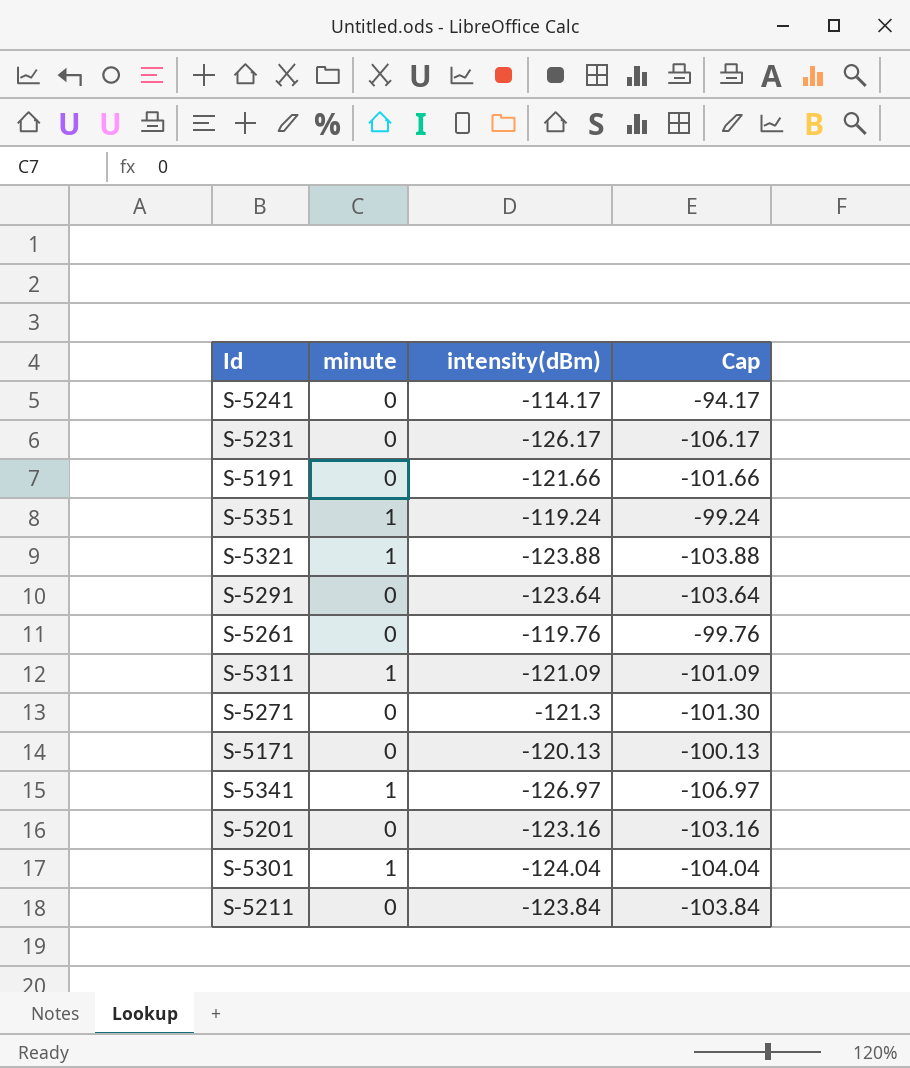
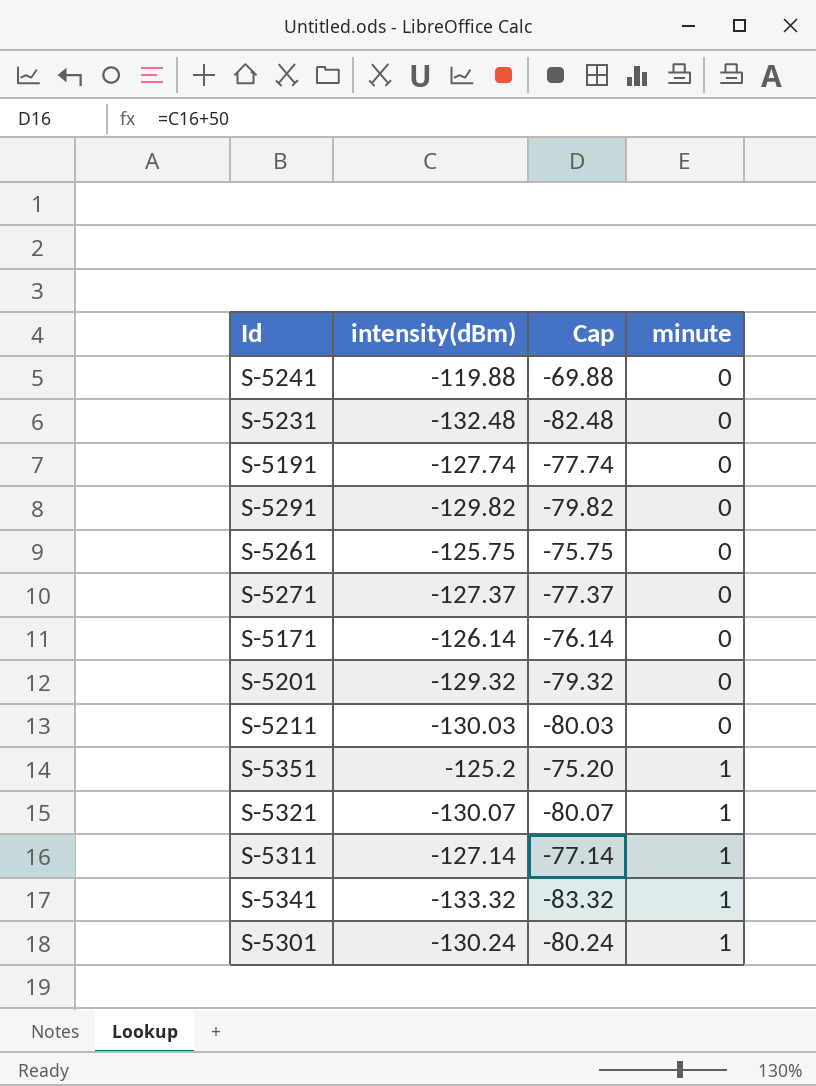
row order: none -> minute ascending
column Cap | formula: [intensity(dBm)] + 20 -> [intensity(dBm)] + 50
column minute | position: 2 -> 4
S-5241 | intensity(dBm): -114.17 -> -119.88
S-5231 | intensity(dBm): -126.17 -> -132.48
S-5191 | intensity(dBm): -121.66 -> -127.74
S-5291 | intensity(dBm): -123.64 -> -129.82
S-5261 | intensity(dBm): -119.76 -> -125.75
S-5271 | intensity(dBm): -121.3 -> -127.37
S-5171 | intensity(dBm): -120.13 -> -126.14
S-5201 | intensity(dBm): -123.16 -> -129.32
S-5211 | intensity(dBm): -123.84 -> -130.03
S-5351 | intensity(dBm): -119.24 -> -125.2
S-5321 | intensity(dBm): -123.88 -> -130.07
S-5311 | intensity(dBm): -121.09 -> -127.14
S-5341 | intensity(dBm): -126.97 -> -133.32
S-5301 | intensity(dBm): -124.04 -> -130.24

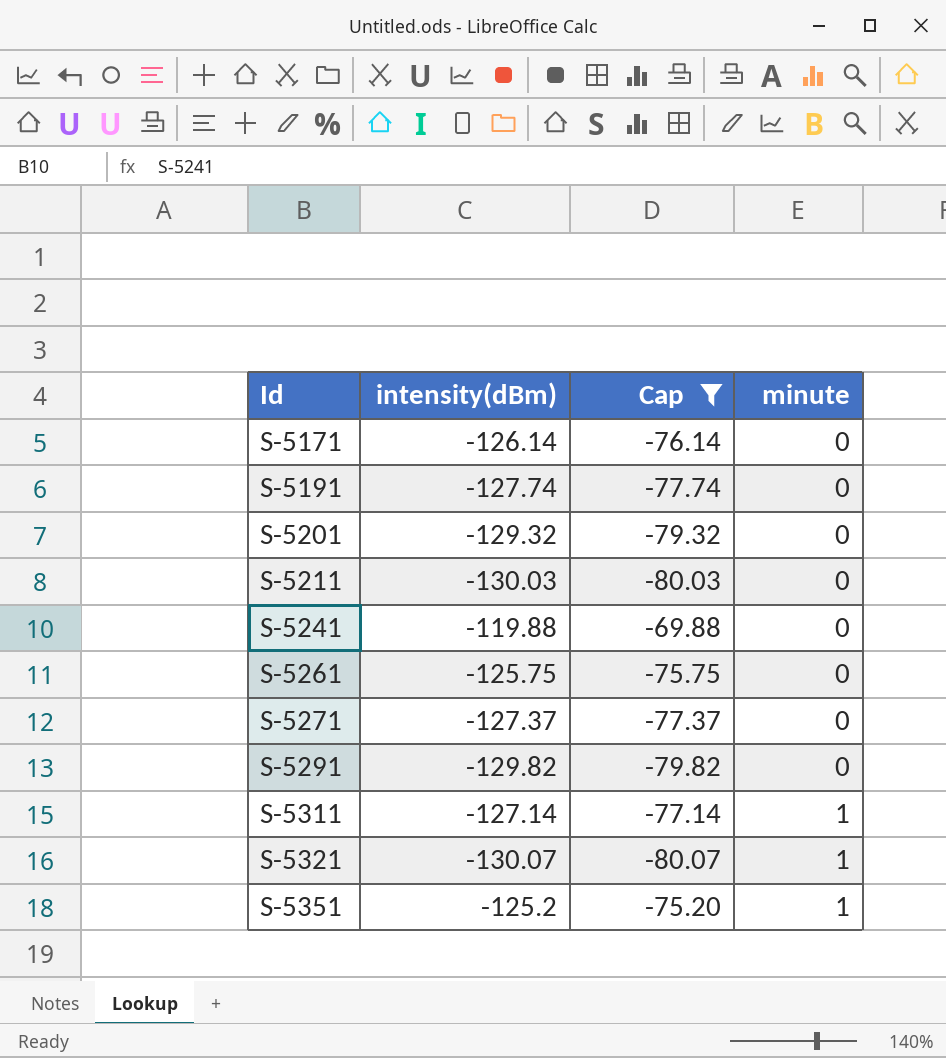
filter: none -> Cap >= -80.07
row order: minute ascending -> Id ascending

